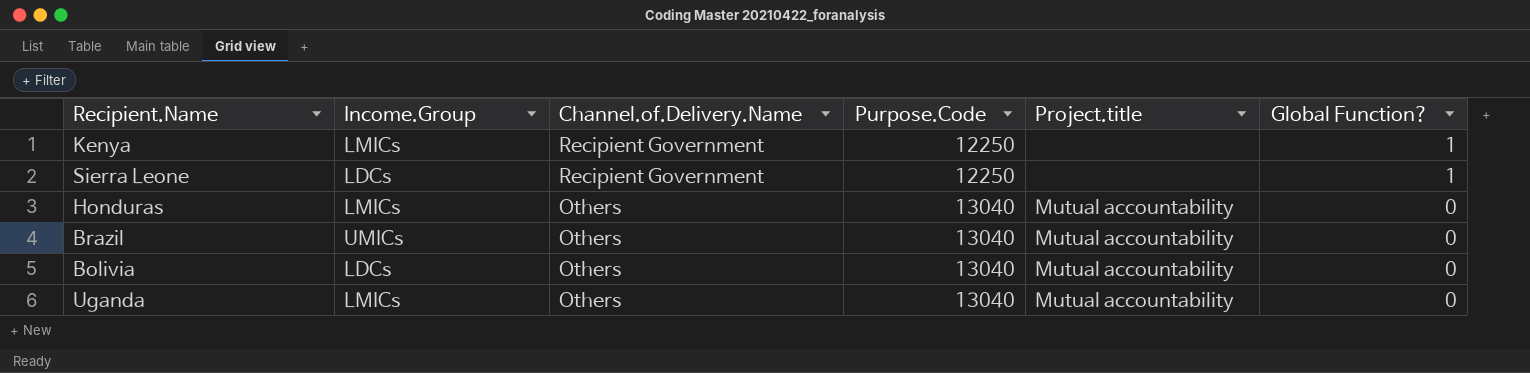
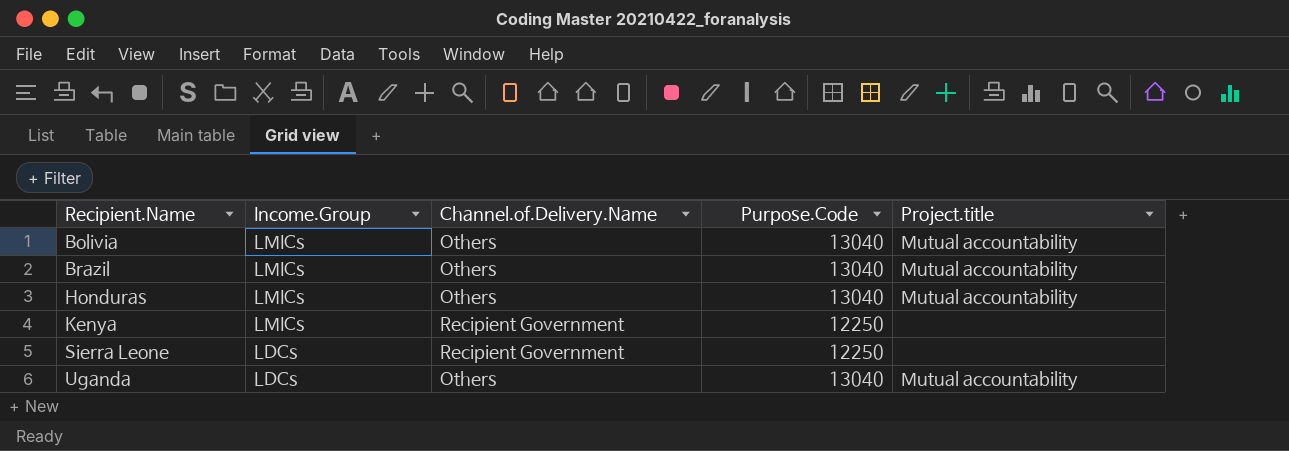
row order: Channel.of.Delivery.Name descending -> Recipient.Name ascending
column Global Function? | position: 6 -> none
Bolivia | Income.Group: LDCs -> LMICs
Brazil | Income.Group: UMICs -> LMICs
Uganda | Income.Group: LMICs -> LDCs

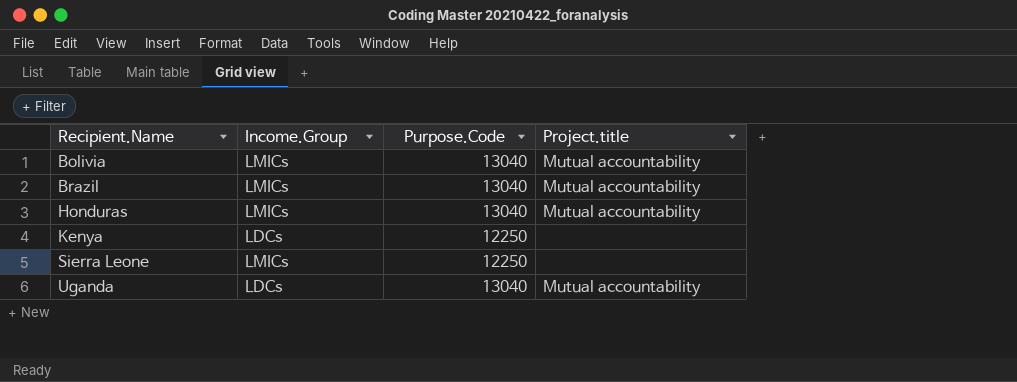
column Channel.of.Delivery.Name | position: 3 -> none
Kenya | Income.Group: LMICs -> LDCs
Sierra Leone | Income.Group: LDCs -> LMICs

